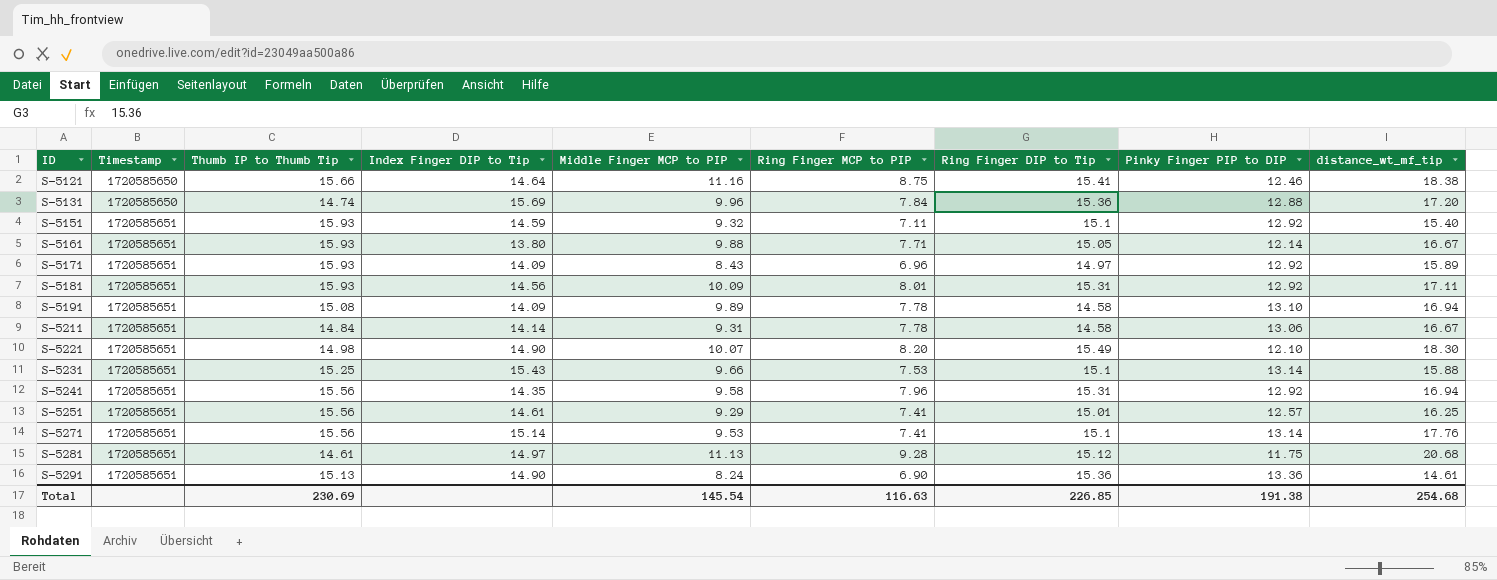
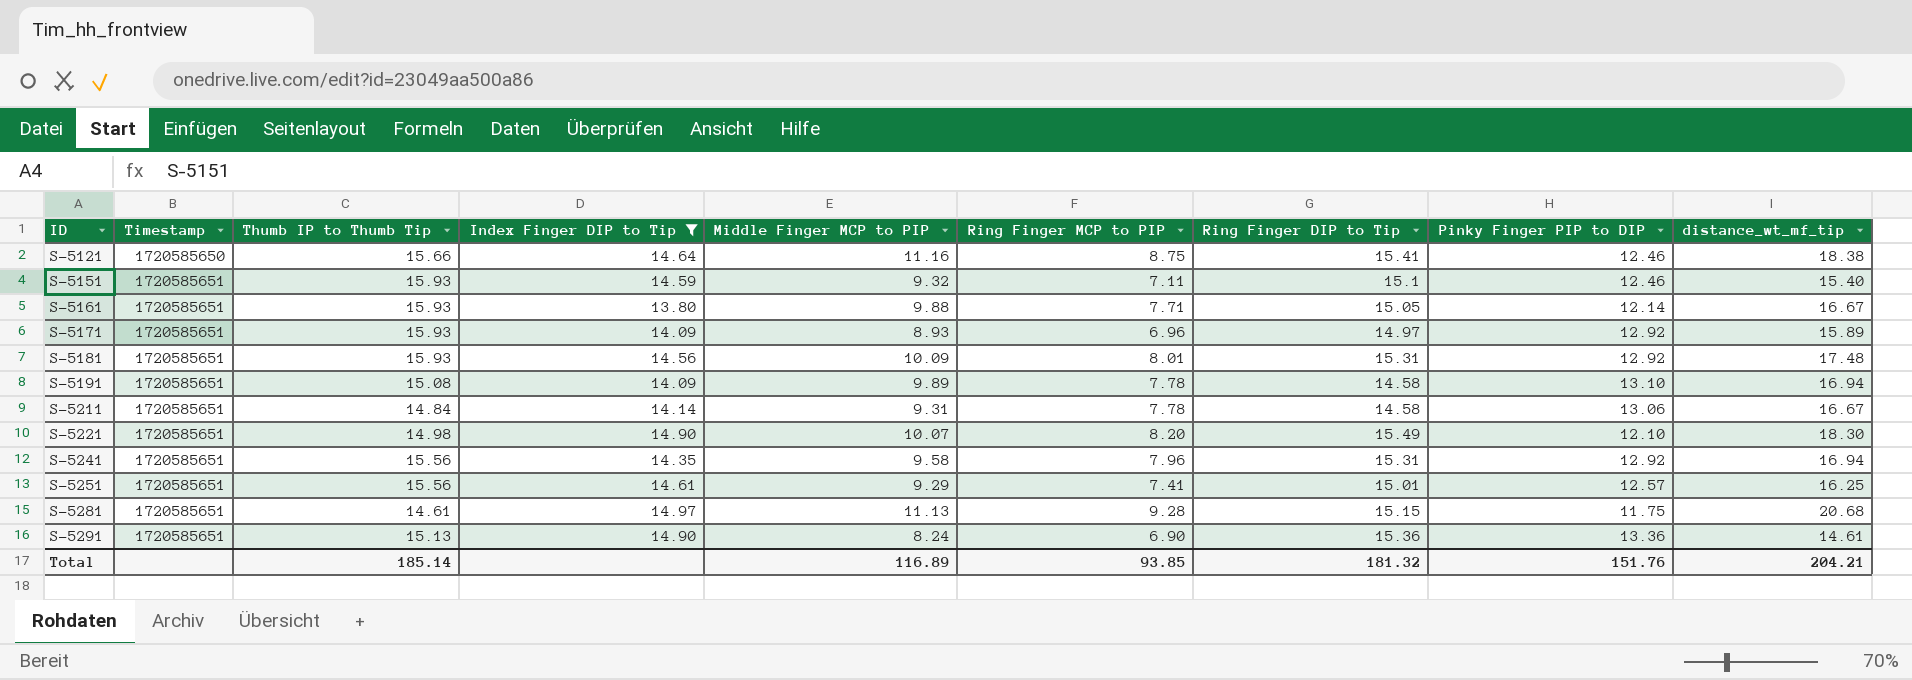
filter: none -> Index Finger DIP to Tip <= 14.97
S-5151 | Pinky Finger PIP to DIP: 12.92 -> 12.46
S-5171 | Middle Finger MCP to PIP: 8.43 -> 8.93
S-5181 | distance_wt_mf_tip: 17.11 -> 17.48
S-5281 | Ring Finger DIP to Tip: 15.12 -> 15.15
Total | Thumb IP to Thumb Tip: 230.69 -> 185.14
Total | Middle Finger MCP to PIP: 145.54 -> 116.89
Total | Ring Finger MCP to PIP: 116.63 -> 93.85
Total | Ring Finger DIP to Tip: 226.85 -> 181.32
Total | Pinky Finger PIP to DIP: 191.38 -> 151.76
Total | distance_wt_mf_tip: 254.68 -> 204.21

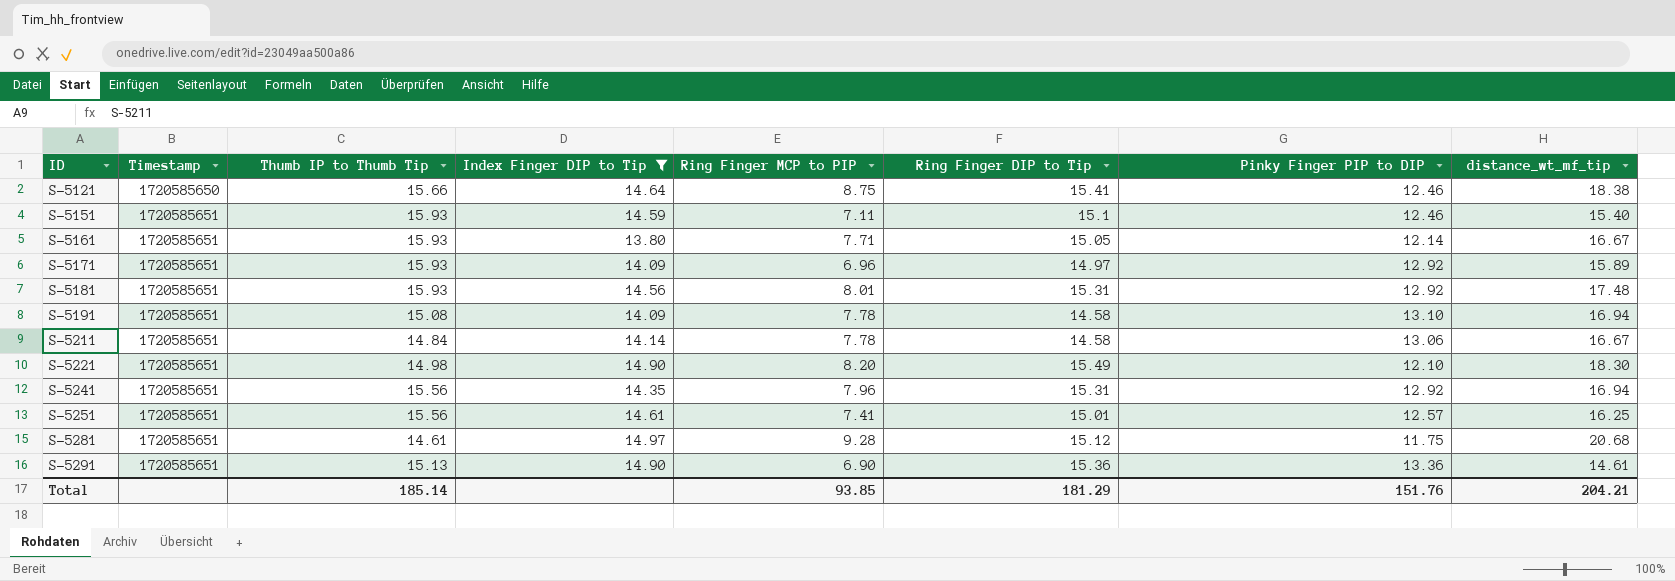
column Middle Finger MCP to PIP | position: 5 -> none
S-5281 | Ring Finger DIP to Tip: 15.15 -> 15.12
Total | Ring Finger DIP to Tip: 181.32 -> 181.29

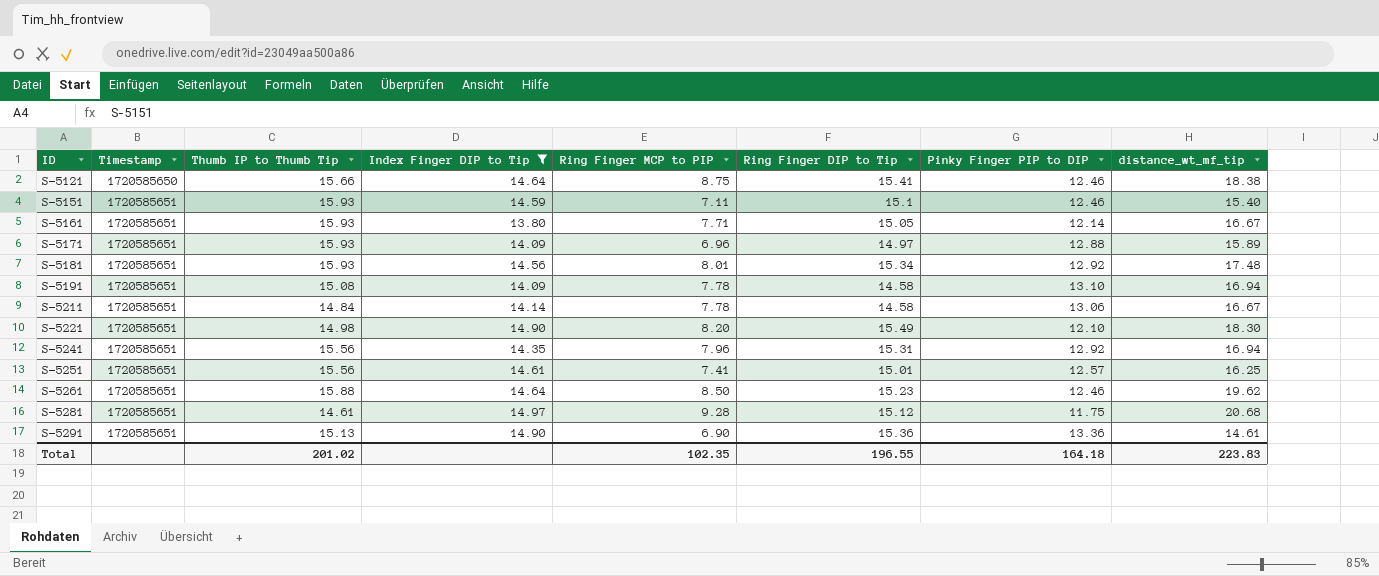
S-5171 | Pinky Finger PIP to DIP: 12.92 -> 12.88
S-5181 | Ring Finger DIP to Tip: 15.31 -> 15.34
row S-5261: none -> 1720585651 | 15.88 | 14.64 | 8.50 | 15.23 | 12.46 | 19.62
Total | Thumb IP to Thumb Tip: 185.14 -> 201.02
Total | Ring Finger MCP to PIP: 93.85 -> 102.35
Total | Ring Finger DIP to Tip: 181.29 -> 196.55
Total | Pinky Finger PIP to DIP: 151.76 -> 164.18
Total | distance_wt_mf_tip: 204.21 -> 223.83

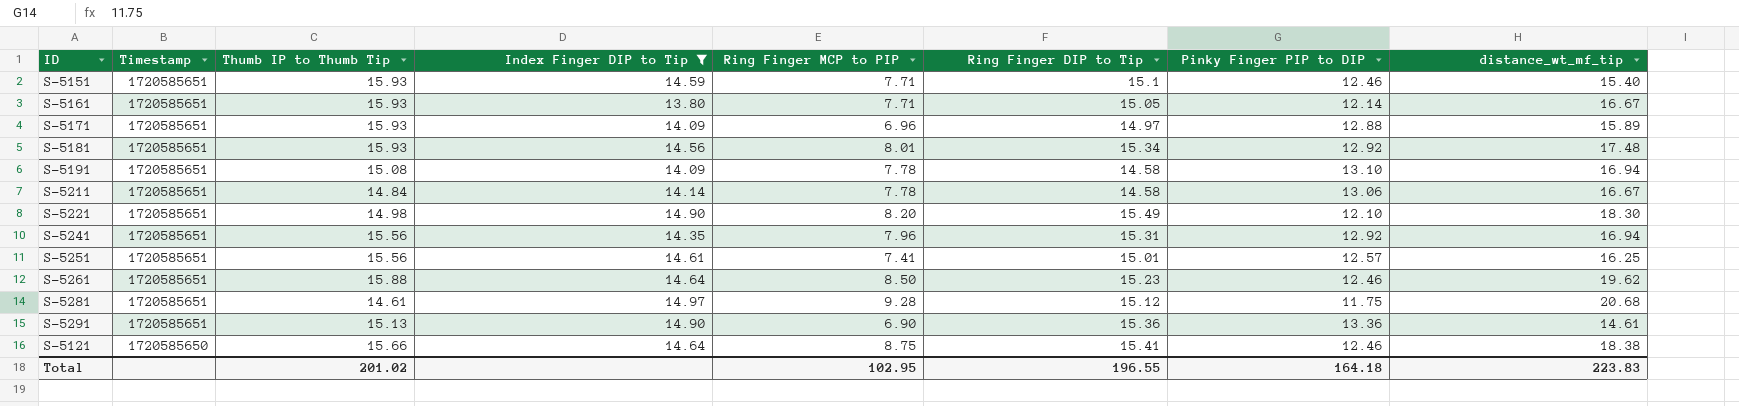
row order: ID ascending -> Timestamp descending
S-5151 | Ring Finger MCP to PIP: 7.11 -> 7.71
Total | Ring Finger MCP to PIP: 102.35 -> 102.95

